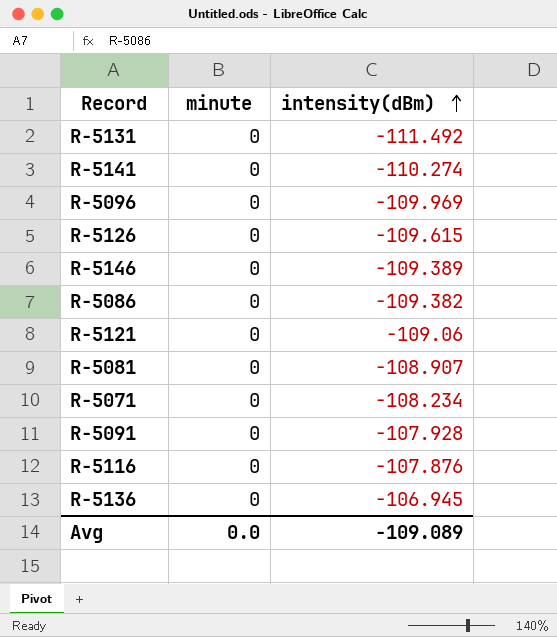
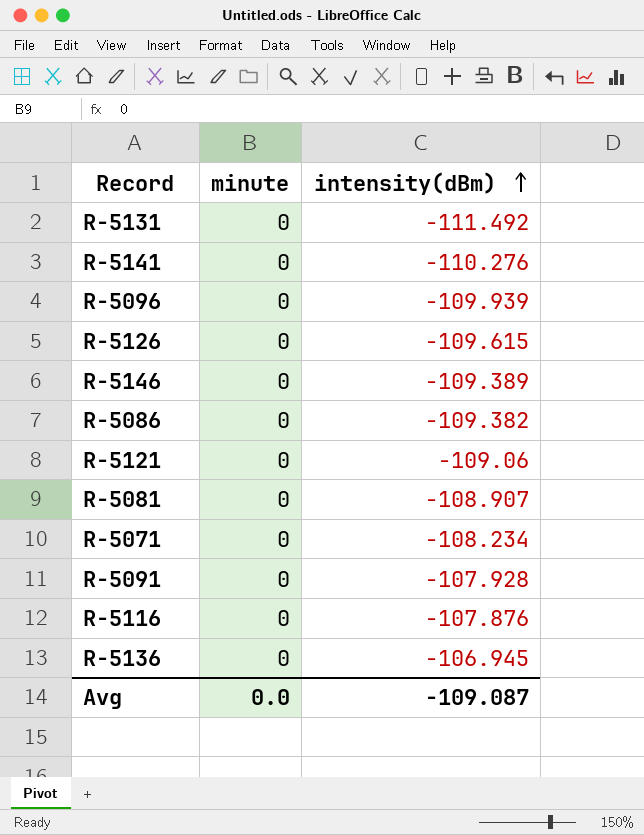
R-5141 | intensity(dBm): -110.274 -> -110.276
R-5096 | intensity(dBm): -109.969 -> -109.939
Avg | intensity(dBm): -109.089 -> -109.087

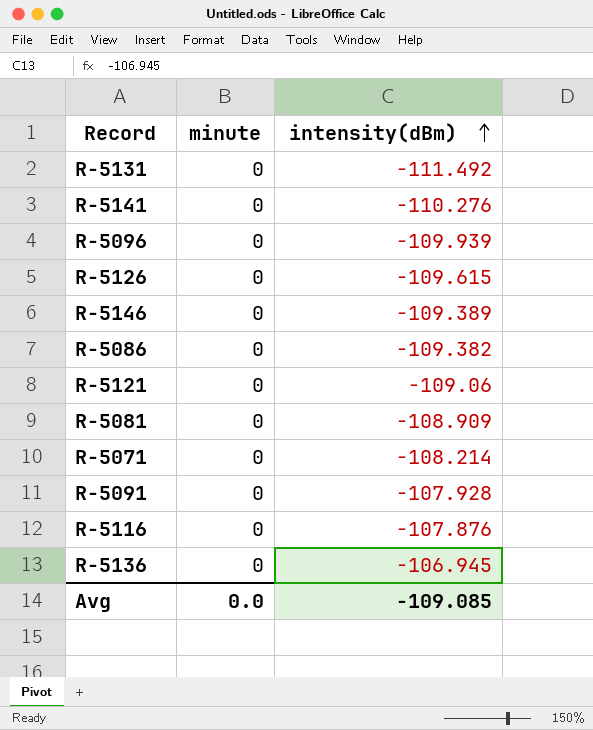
R-5081 | intensity(dBm): -108.907 -> -108.909
R-5071 | intensity(dBm): -108.234 -> -108.214
Avg | intensity(dBm): -109.087 -> -109.085

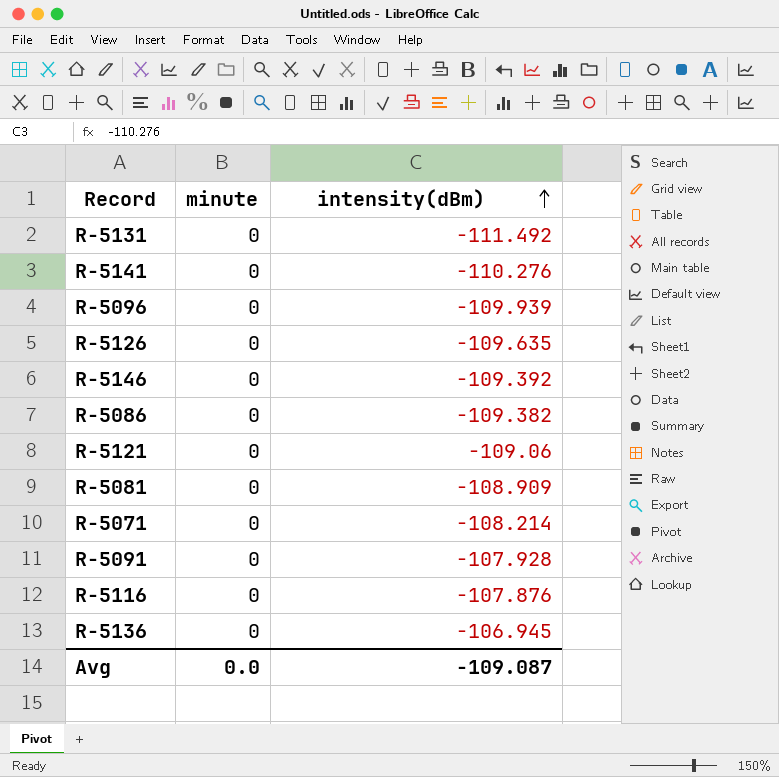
R-5126 | intensity(dBm): -109.615 -> -109.635
R-5146 | intensity(dBm): -109.389 -> -109.392
Avg | intensity(dBm): -109.085 -> -109.087

